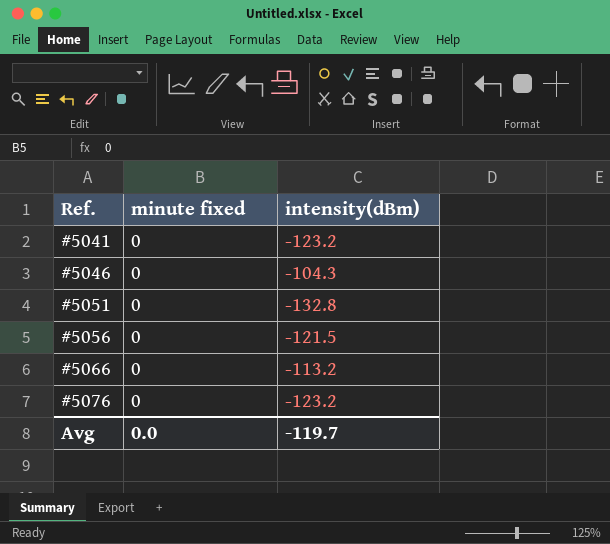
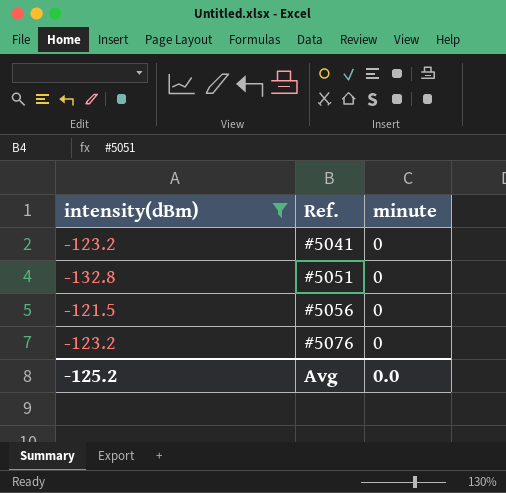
filter: none -> intensity(dBm) <= -121.5
column intensity(dBm) | position: 3 -> 1
column name: minute fixed -> minute
Avg | intensity(dBm): -119.7 -> -125.2

